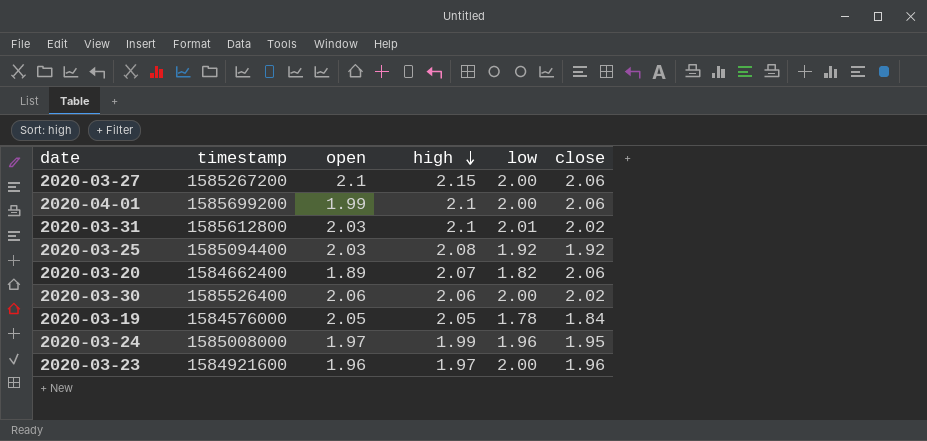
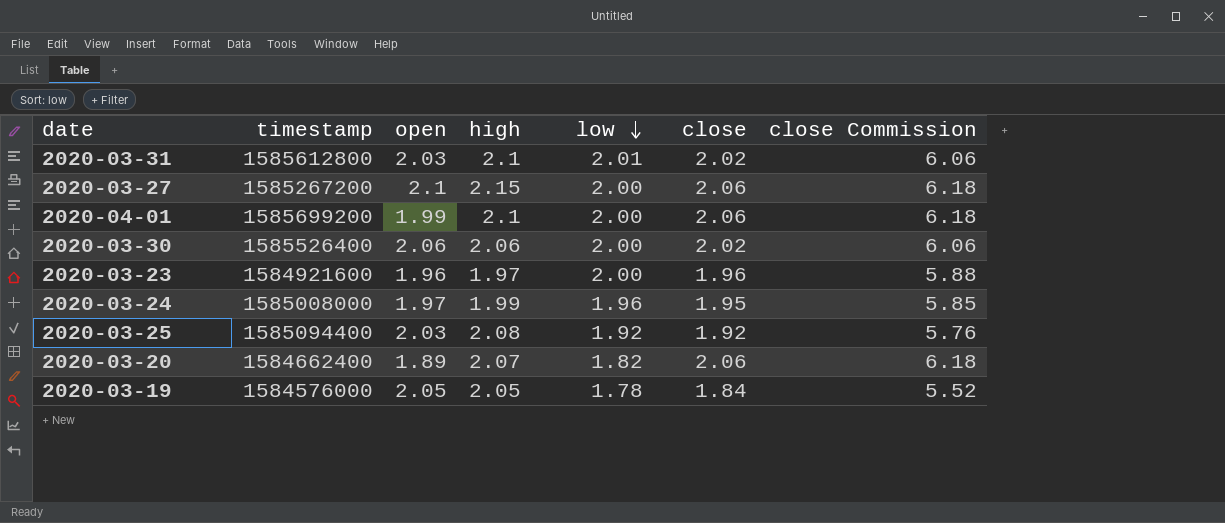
row order: high descending -> low descending
column close Commission | formula: none -> [close] * 3

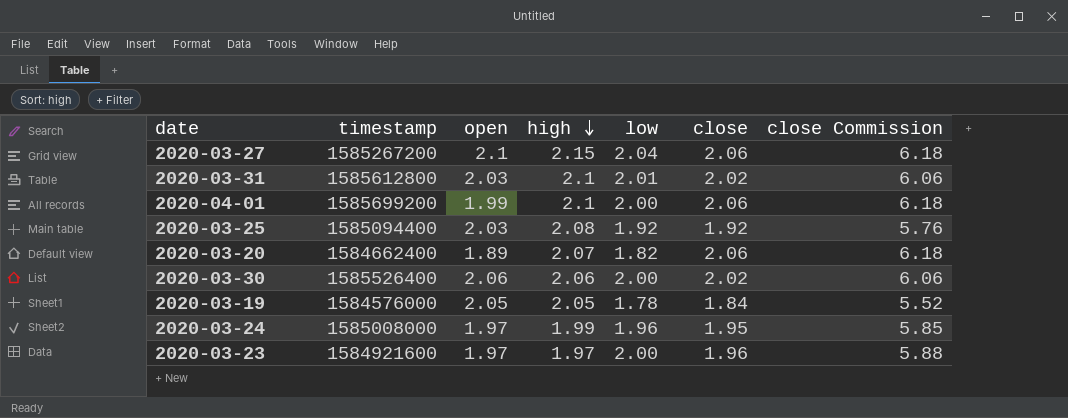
row order: low descending -> high descending
2020-03-27 | low: 2.00 -> 2.04
2020-03-23 | open: 1.96 -> 1.97

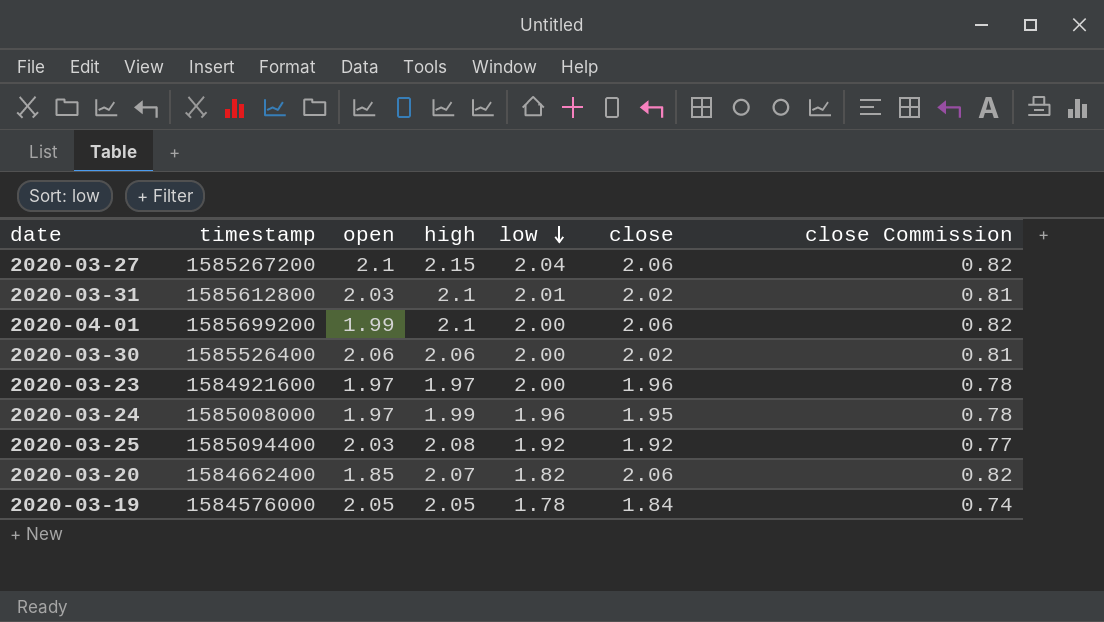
row order: high descending -> low descending
column close Commission | formula: [close] * 3 -> [close] * 0.4
2020-03-20 | open: 1.89 -> 1.85

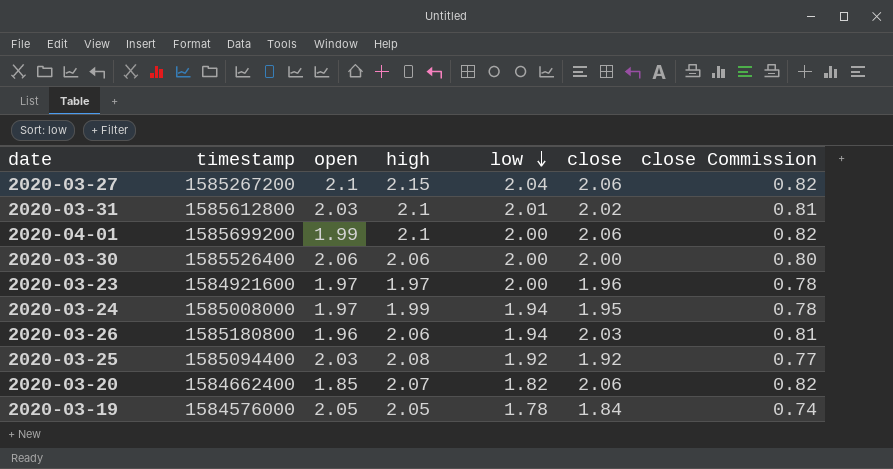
2020-03-30 | close: 2.02 -> 2.00
2020-03-30 | close Commission: 0.81 -> 0.80
2020-03-24 | low: 1.96 -> 1.94
row 2020-03-26: none -> 1585180800 | 1.96 | 2.06 | 1.94 | 2.03 | 0.81

